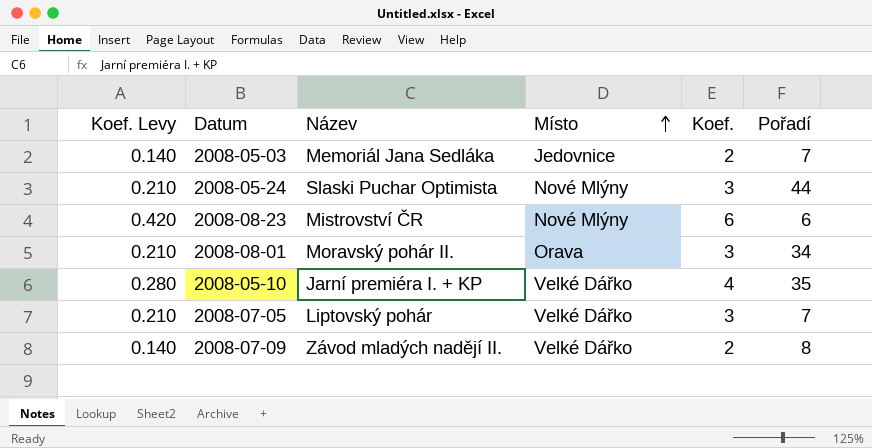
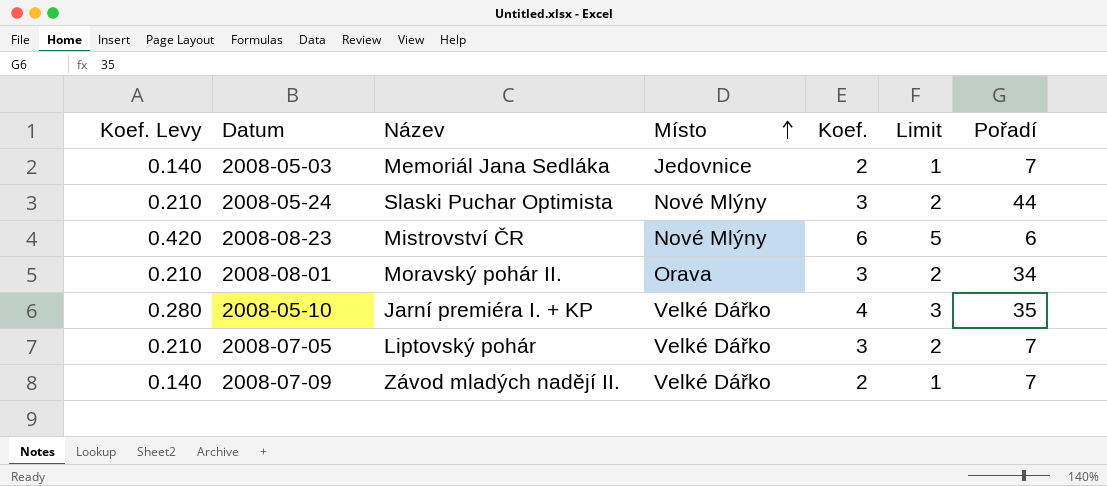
column Limit | formula: none -> [Koef.] - 1
2008-07-09 | Pořadí: 8 -> 7

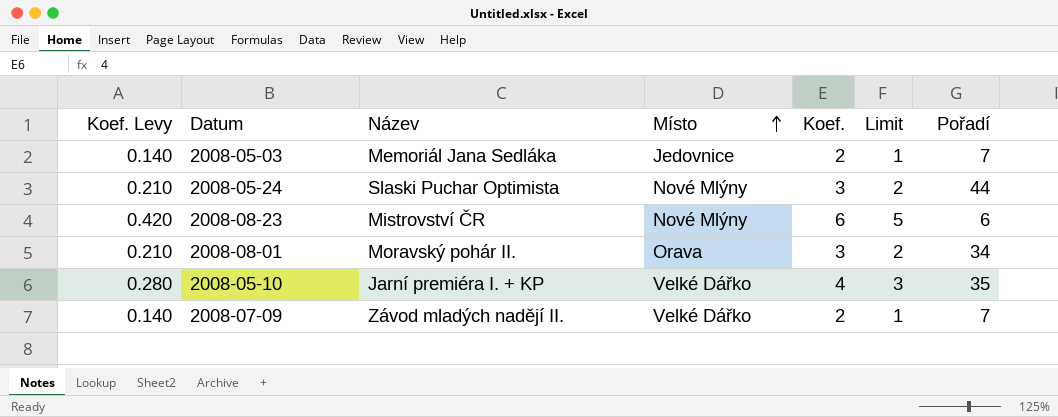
row 2008-07-05: 0.210 | Liptovský pohár | Velké Dářko | 3 | 2 | 7 -> none

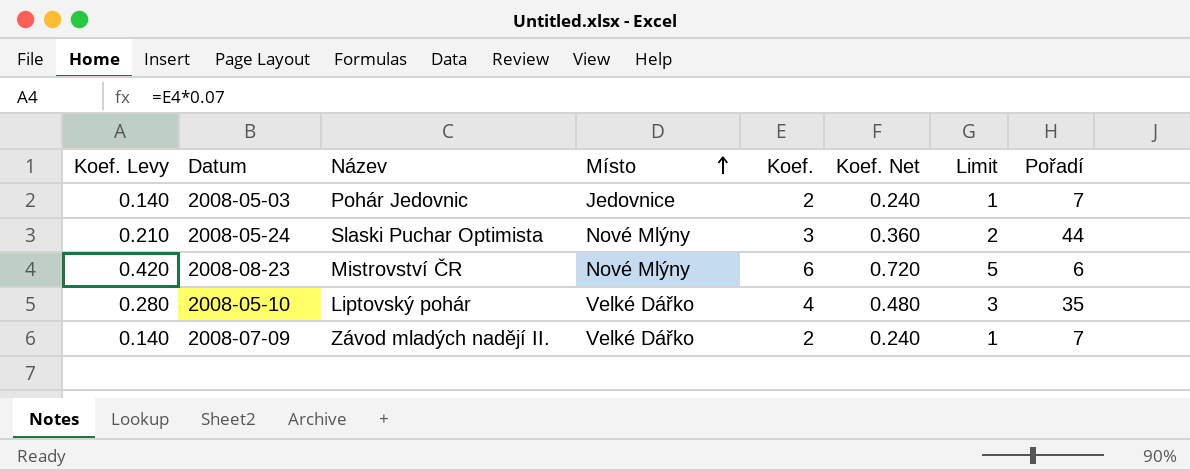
column Koef. Net | formula: none -> [Koef.] * 0.12
row 2008-08-01: 0.210 | Moravský pohár II. | Orava | 3 | 2 | 34 -> none
2008-05-03 | Název: Memoriál Jana Sedláka -> Pohár Jedovnic
2008-05-10 | Název: Jarní premiéra I. + KP -> Liptovský pohár

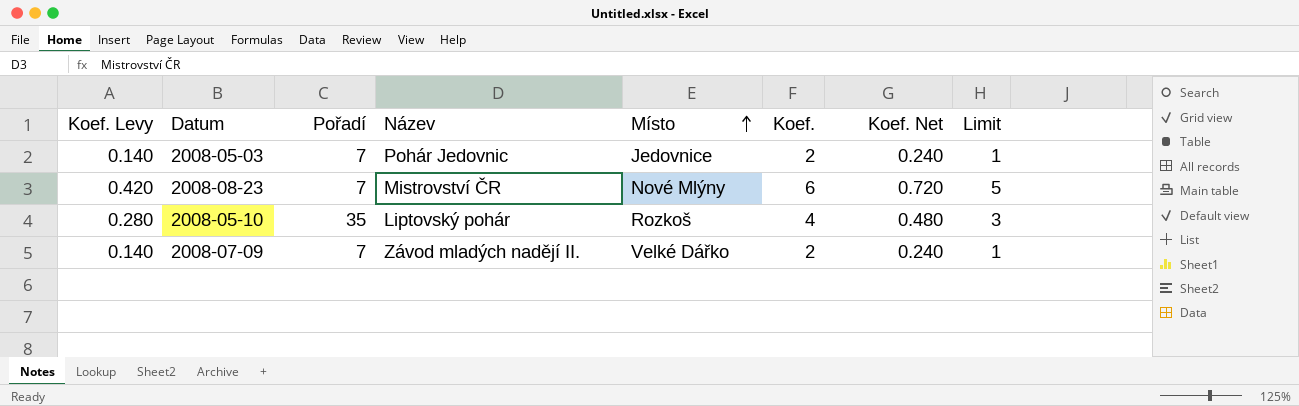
column Pořadí | position: 8 -> 3
row 2008-05-24: 0.210 | Slaski Puchar Optimista | Nové Mlýny | 3 | 0.360 | 2 | 44 -> none
2008-08-23 | Pořadí: 6 -> 7
2008-05-10 | Místo: Velké Dářko -> Rozkoš

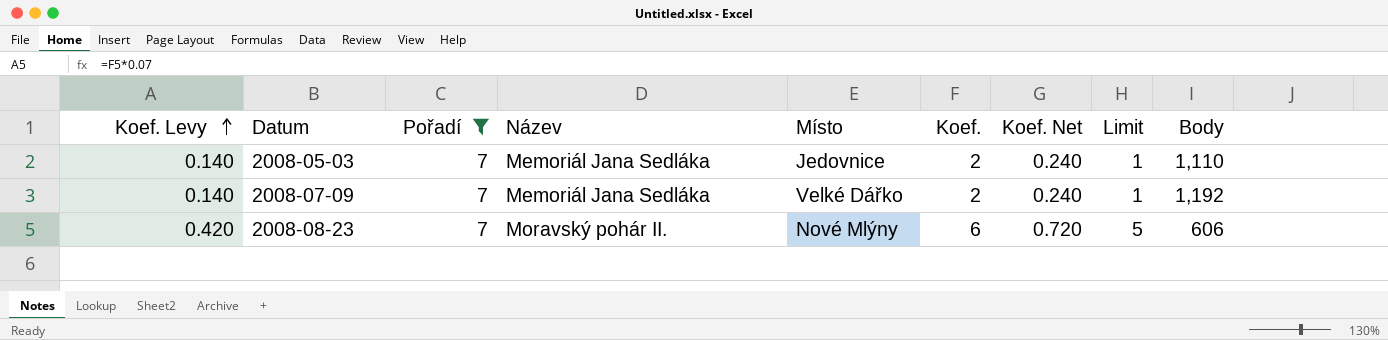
filter: none -> Pořadí = 7
row order: Místo ascending -> Koef. Levy ascending
column Body | position: none -> 9
2008-05-03 | Název: Pohár Jedovnic -> Memoriál Jana Sedláka
2008-07-09 | Název: Závod mladých nadějí II. -> Memoriál Jana Sedláka
2008-08-23 | Název: Mistrovství ČR -> Moravský pohár II.

